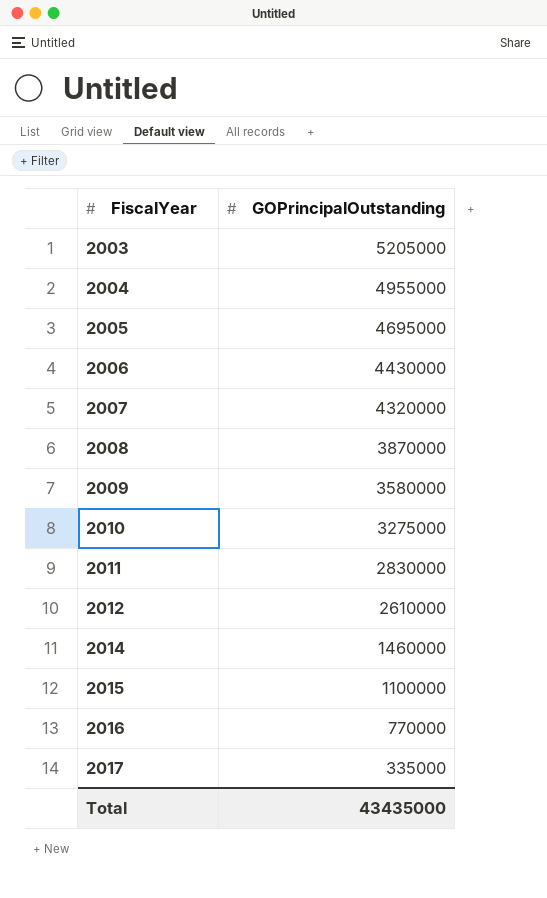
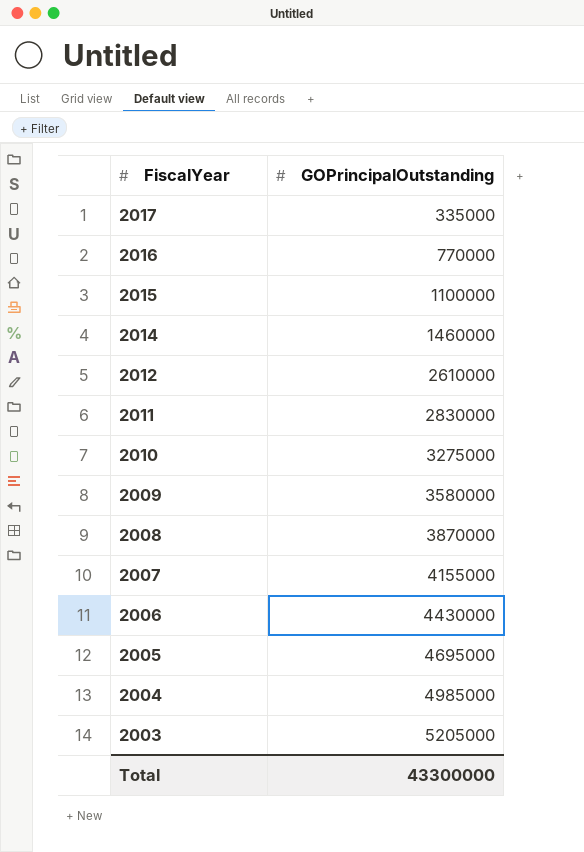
row order: FiscalYear ascending -> FiscalYear descending
2007 | GOPrincipalOutstanding: 4320000 -> 4155000
2004 | GOPrincipalOutstanding: 4955000 -> 4985000
Total | GOPrincipalOutstanding: 43435000 -> 43300000

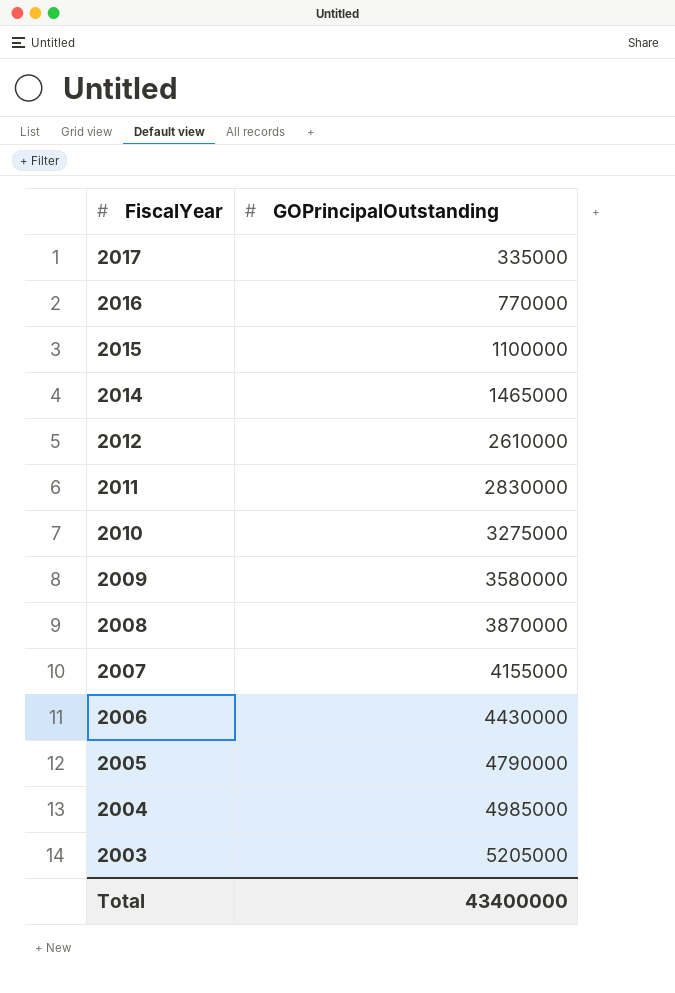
2014 | GOPrincipalOutstanding: 1460000 -> 1465000
2005 | GOPrincipalOutstanding: 4695000 -> 4790000
Total | GOPrincipalOutstanding: 43300000 -> 43400000

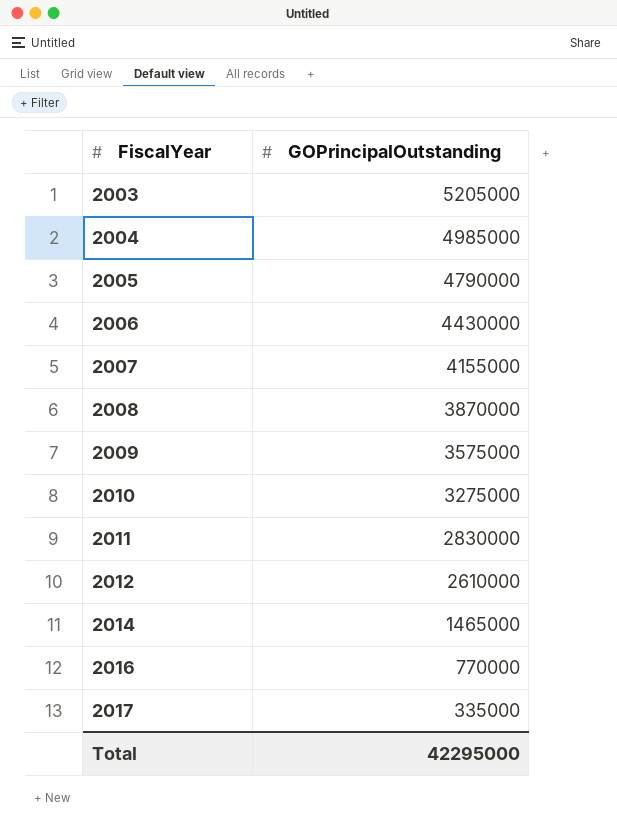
row order: FiscalYear descending -> FiscalYear ascending
row 2015: 1100000 -> none
2009 | GOPrincipalOutstanding: 3580000 -> 3575000
Total | GOPrincipalOutstanding: 43400000 -> 42295000

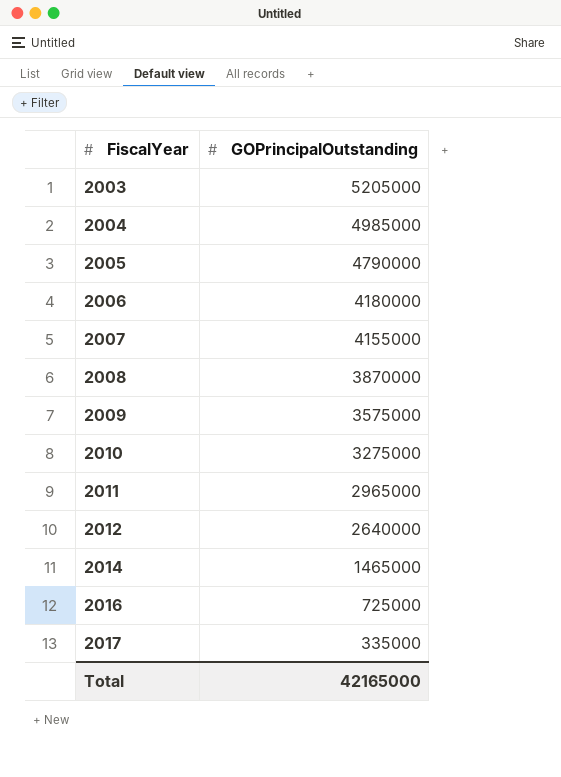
2006 | GOPrincipalOutstanding: 4430000 -> 4180000
2011 | GOPrincipalOutstanding: 2830000 -> 2965000
2012 | GOPrincipalOutstanding: 2610000 -> 2640000
2016 | GOPrincipalOutstanding: 770000 -> 725000
Total | GOPrincipalOutstanding: 42295000 -> 42165000

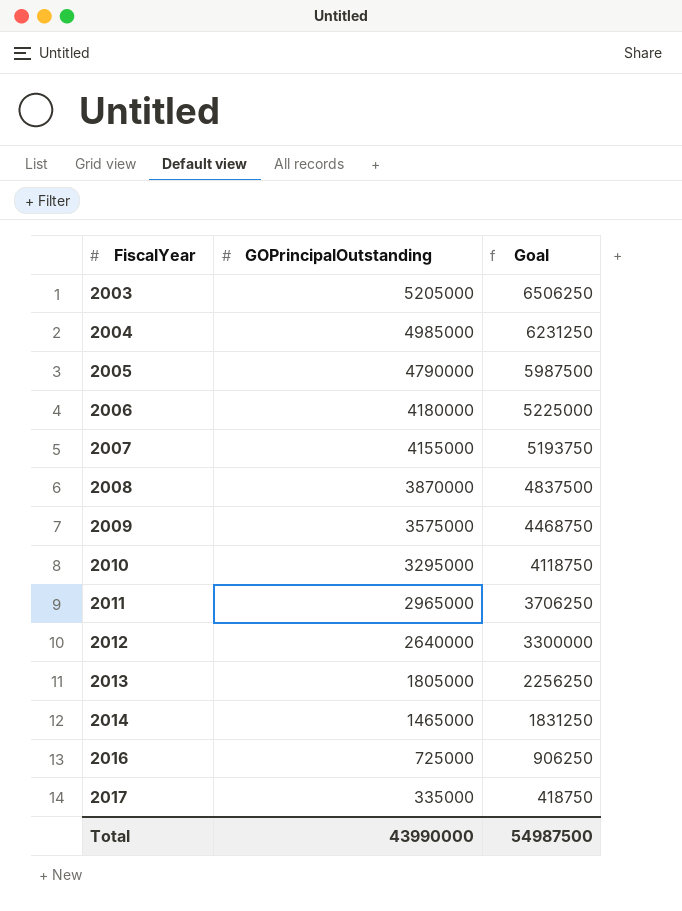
column Goal | formula: none -> [GOPrincipalOutstanding] * 1.25
2010 | GOPrincipalOutstanding: 3275000 -> 3295000
row 2013: none -> 1805000 | 2256250
Total | GOPrincipalOutstanding: 42165000 -> 43990000

